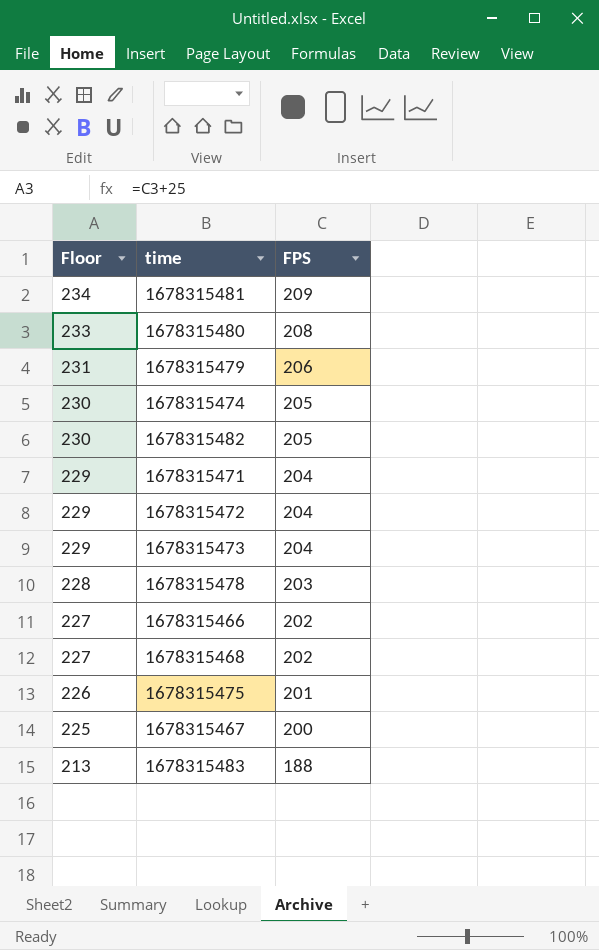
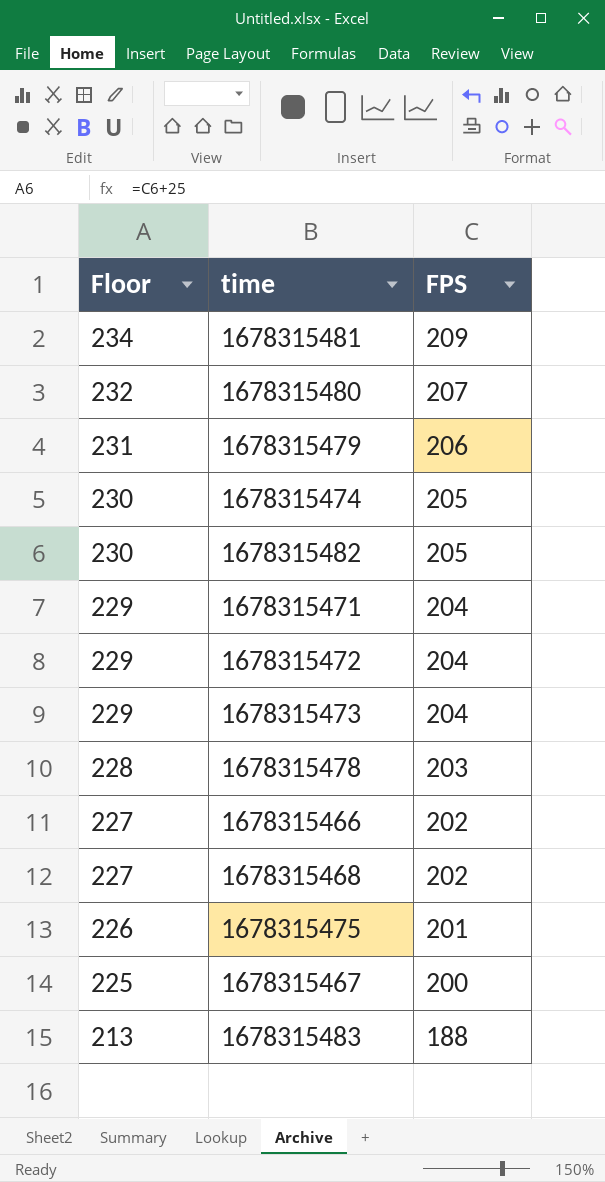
1678315480 | Floor: 233 -> 232
1678315480 | FPS: 208 -> 207

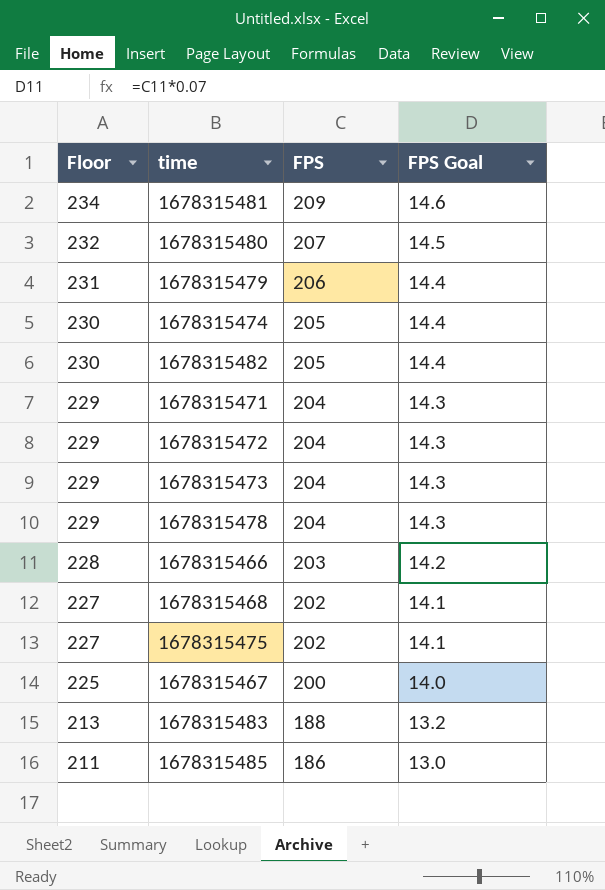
column FPS Goal | formula: none -> [FPS] * 0.07
1678315478 | Floor: 228 -> 229
1678315478 | FPS: 203 -> 204
1678315466 | Floor: 227 -> 228
1678315466 | FPS: 202 -> 203
1678315475 | Floor: 226 -> 227
1678315475 | FPS: 201 -> 202
row 1678315485: none -> 211 | 186 | 13.0

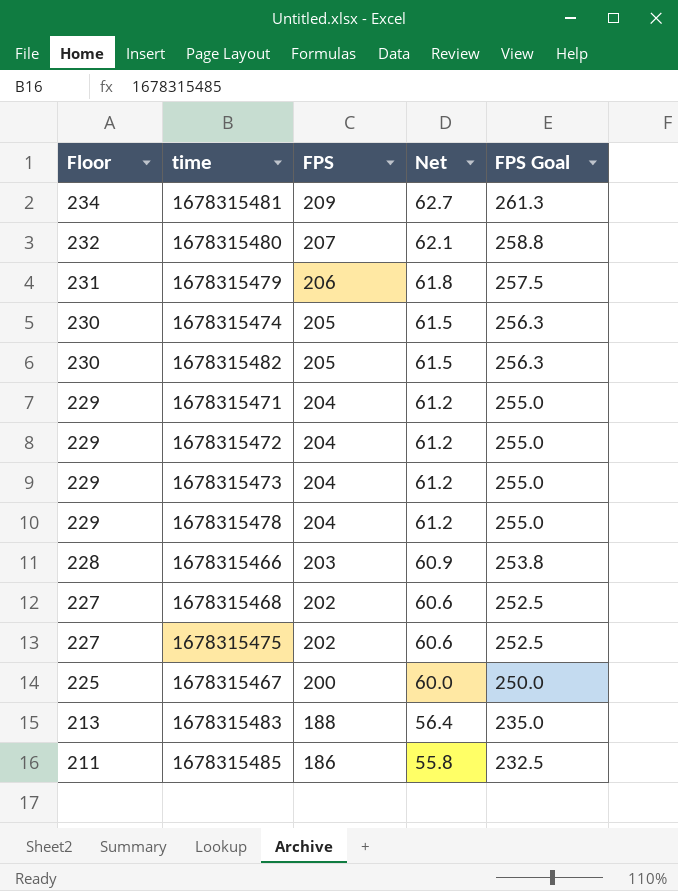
column Net | formula: none -> [FPS] * 0.3
column FPS Goal | formula: [FPS] * 0.07 -> [FPS] * 1.25

